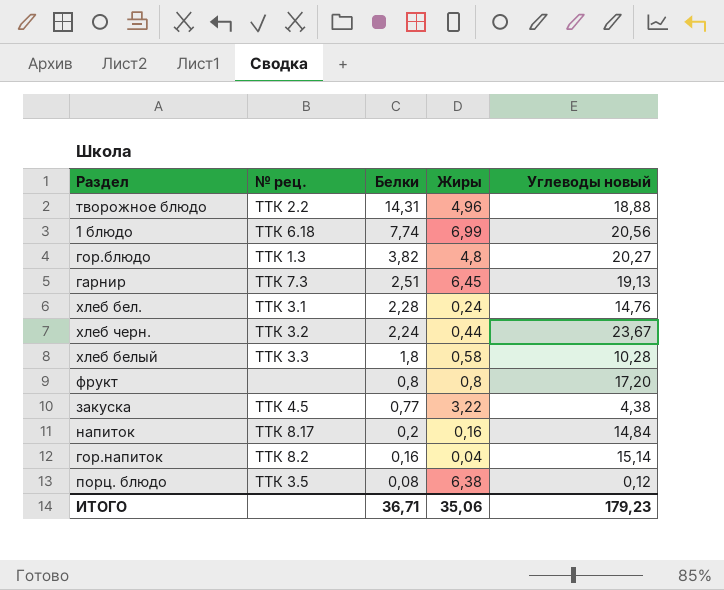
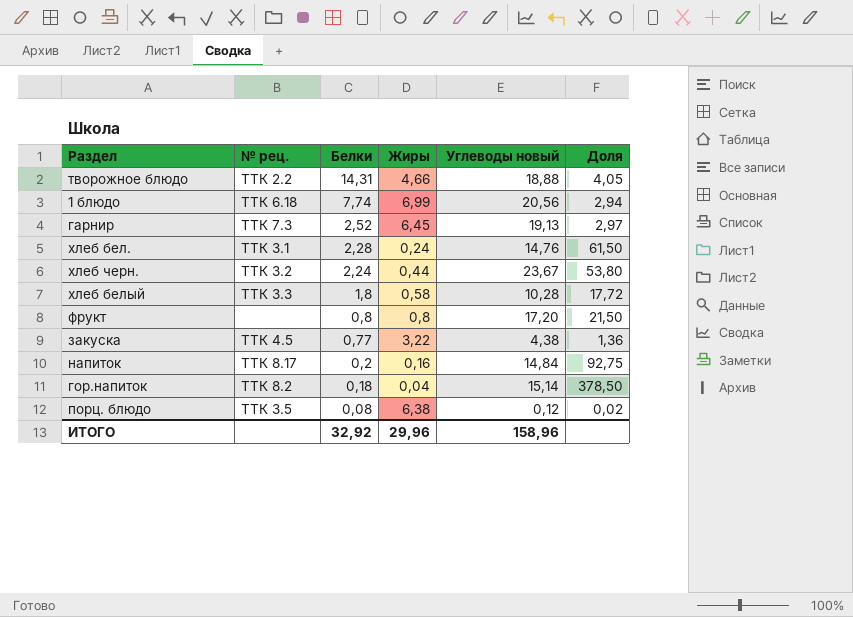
column Доля | formula: none -> [Углеводы новый] / [Жиры]
row гор.блюдо: ТТК 1.3 | 3,82 | 4,8 | 20,27 -> none
творожное блюдо | Жиры: 4,96 -> 4,66
гарнир | Белки: 2,51 -> 2,52
гор.напиток | Белки: 0,16 -> 0,18
ИТОГО | Белки: 36,71 -> 32,92
ИТОГО | Жиры: 35,06 -> 29,96
ИТОГО | Углеводы новый: 179,23 -> 158,96

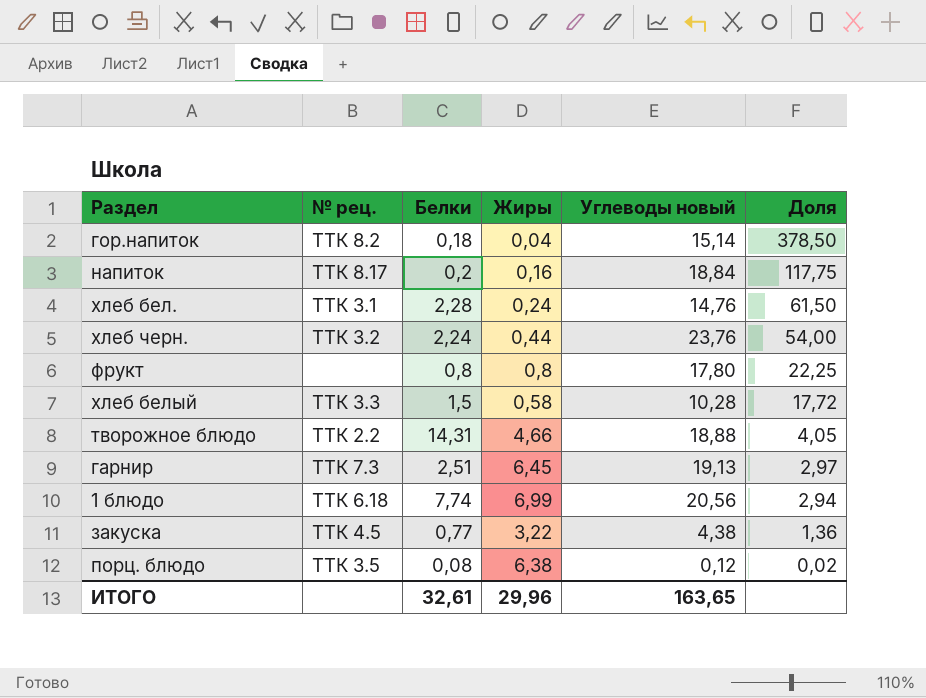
row order: Белки descending -> Доля descending
напиток | Углеводы новый: 14,84 -> 18,84
напиток | Доля: 92,75 -> 117,75
хлеб черн. | Углеводы новый: 23,67 -> 23,76
хлеб черн. | Доля: 53,80 -> 54,00
фрукт | Углеводы новый: 17,20 -> 17,80
фрукт | Доля: 21,50 -> 22,25
хлеб белый | Белки: 1,8 -> 1,5
гарнир | Белки: 2,52 -> 2,51
ИТОГО | Белки: 32,92 -> 32,61
ИТОГО | Углеводы новый: 158,96 -> 163,65

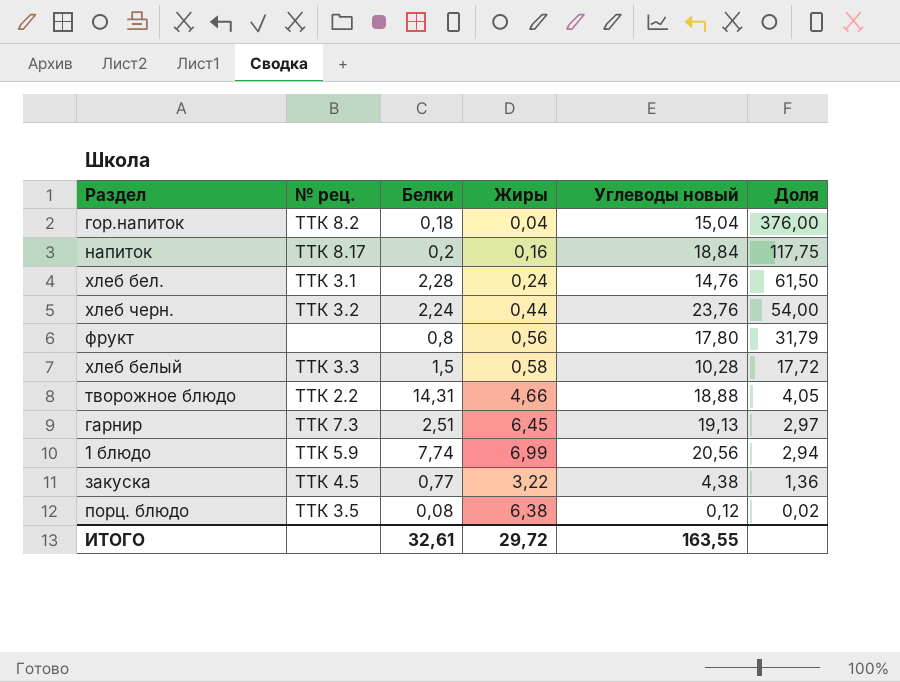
гор.напиток | Углеводы новый: 15,14 -> 15,04
гор.напиток | Доля: 378,50 -> 376,00
фрукт | Жиры: 0,8 -> 0,56
фрукт | Доля: 22,25 -> 31,79
1 блюдо | № рец.: ТТК 6.18 -> ТТК 5.9
ИТОГО | Жиры: 29,96 -> 29,72
ИТОГО | Углеводы новый: 163,65 -> 163,55

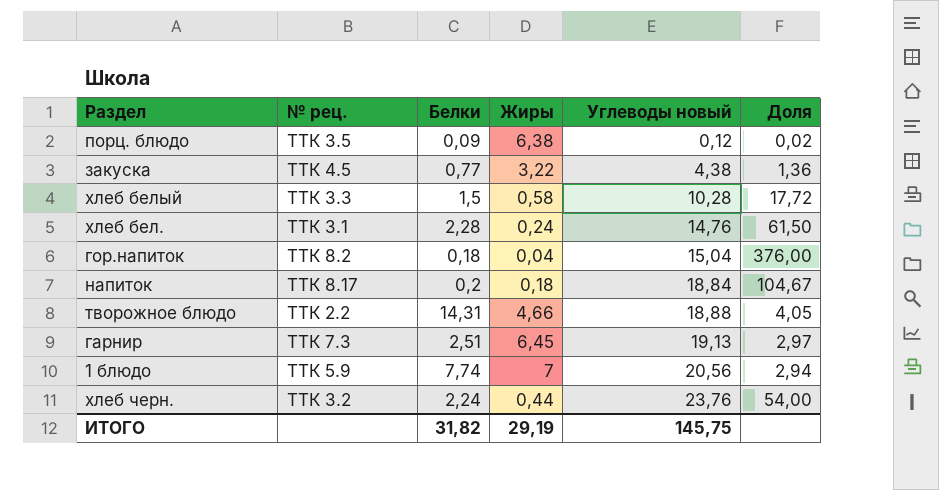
row order: Доля descending -> Углеводы новый ascending
row фрукт: none | 0,8 | 0,56 | 17,80 | 31,79 -> none
порц. блюдо | Белки: 0,08 -> 0,09
напиток | Жиры: 0,16 -> 0,18
напиток | Доля: 117,75 -> 104,67
1 блюдо | Жиры: 6,99 -> 7
ИТОГО | Белки: 32,61 -> 31,82
ИТОГО | Жиры: 29,72 -> 29,19
ИТОГО | Углеводы новый: 163,55 -> 145,75

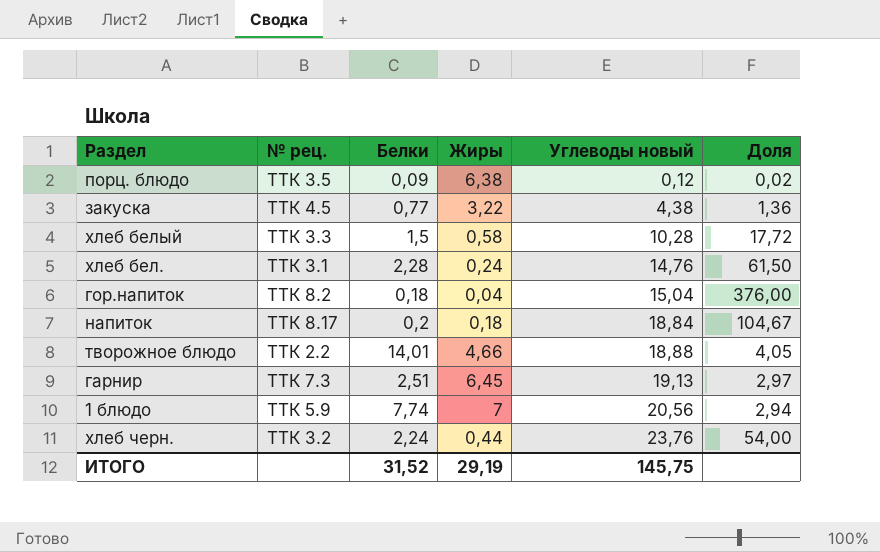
творожное блюдо | Белки: 14,31 -> 14,01
ИТОГО | Белки: 31,82 -> 31,52

